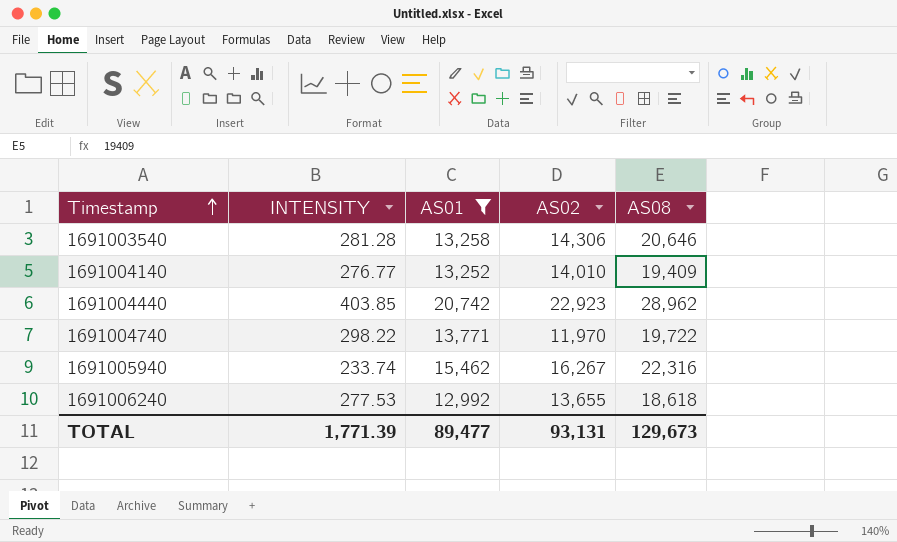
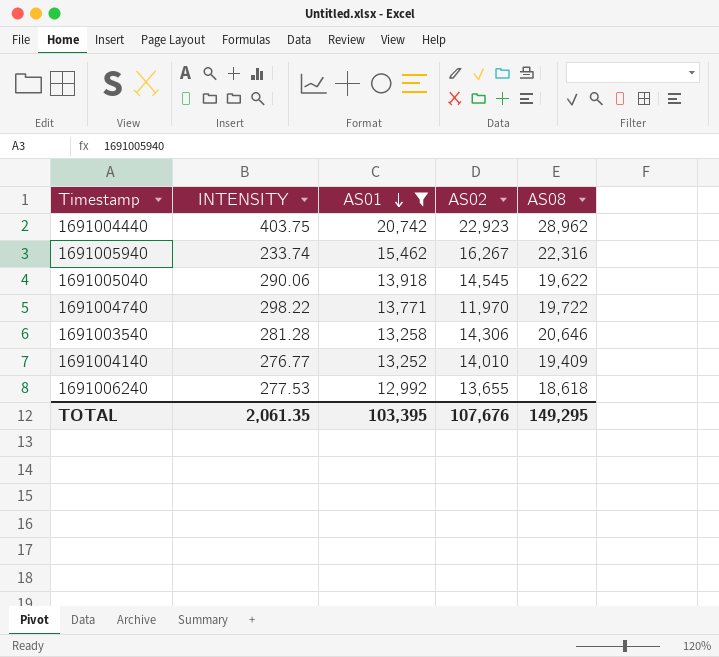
row order: Timestamp ascending -> AS01 descending
1691004440 | INTENSITY: 403.85 -> 403.75
row 1691005040: none -> 290.06 | 13,918 | 14,545 | 19,622
TOTAL | INTENSITY: 1,771.39 -> 2,061.35
TOTAL | AS01: 89,477 -> 103,395
TOTAL | AS02: 93,131 -> 107,676
TOTAL | AS08: 129,673 -> 149,295

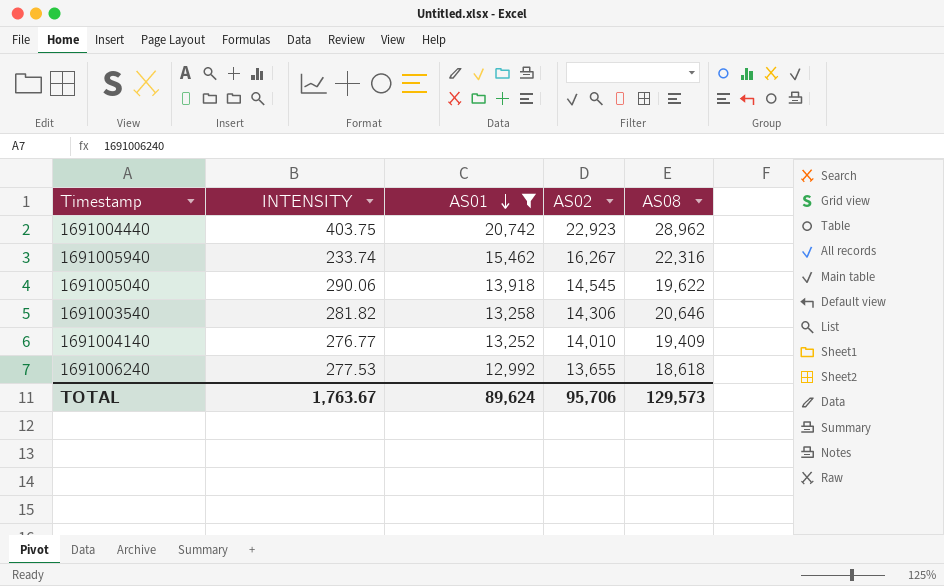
row 1691004740: 298.22 | 13,771 | 11,970 | 19,722 -> none
1691003540 | INTENSITY: 281.28 -> 281.82
TOTAL | INTENSITY: 2,061.35 -> 1,763.67
TOTAL | AS01: 103,395 -> 89,624
TOTAL | AS02: 107,676 -> 95,706
TOTAL | AS08: 149,295 -> 129,573

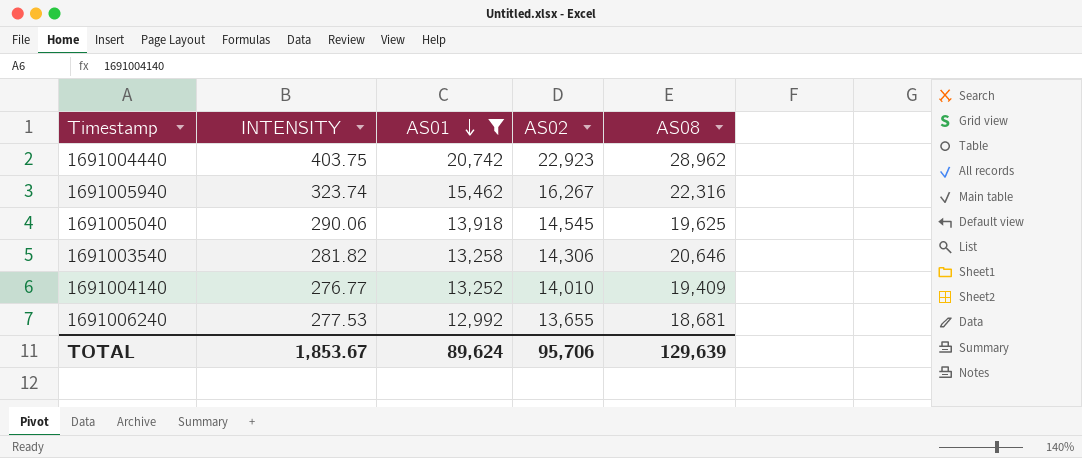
1691005940 | INTENSITY: 233.74 -> 323.74
1691005040 | AS08: 19,622 -> 19,625
1691006240 | AS08: 18,618 -> 18,681
TOTAL | INTENSITY: 1,763.67 -> 1,853.67
TOTAL | AS08: 129,573 -> 129,639

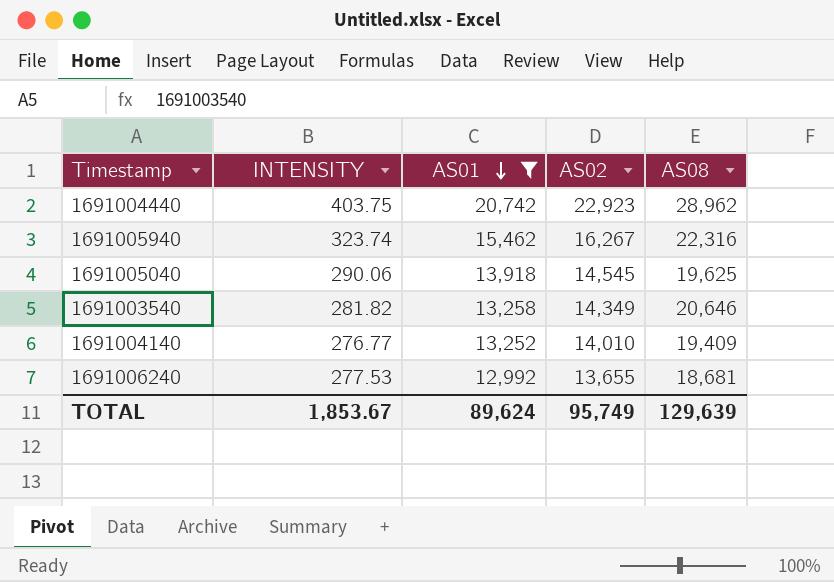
1691003540 | AS02: 14,306 -> 14,349
TOTAL | AS02: 95,706 -> 95,749

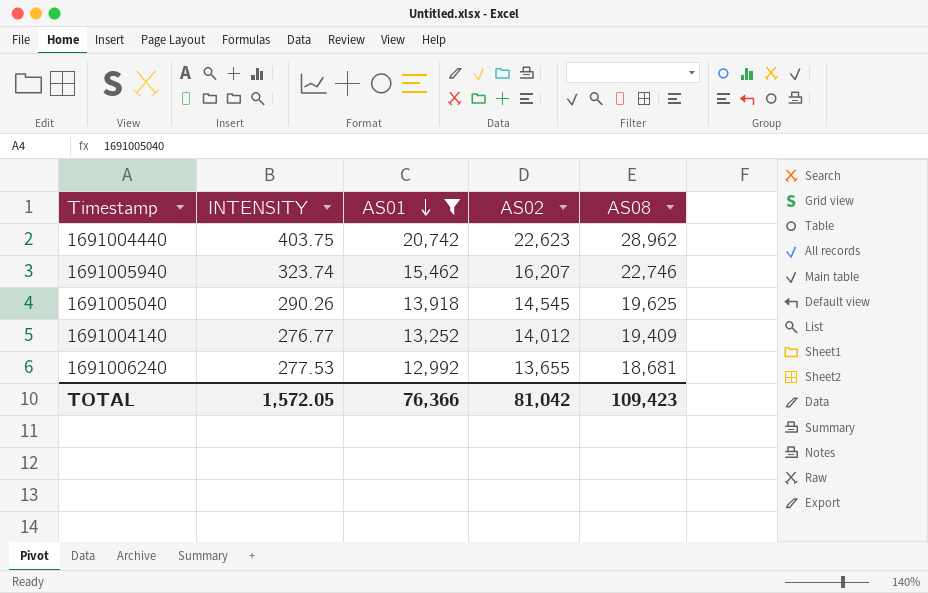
row 1691003540: 281.82 | 13,258 | 14,349 | 20,646 -> none
1691004440 | AS02: 22,923 -> 22,623
1691005940 | AS02: 16,267 -> 16,207
1691005940 | AS08: 22,316 -> 22,746
1691005040 | INTENSITY: 290.06 -> 290.26
1691004140 | AS02: 14,010 -> 14,012
TOTAL | INTENSITY: 1,853.67 -> 1,572.05
TOTAL | AS01: 89,624 -> 76,366
TOTAL | AS02: 95,749 -> 81,042
TOTAL | AS08: 129,639 -> 109,423

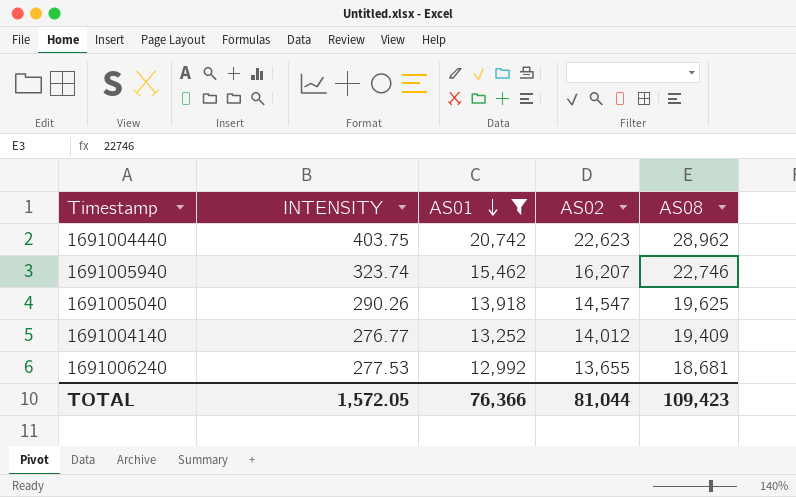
1691005040 | AS02: 14,545 -> 14,547
TOTAL | AS02: 81,042 -> 81,044

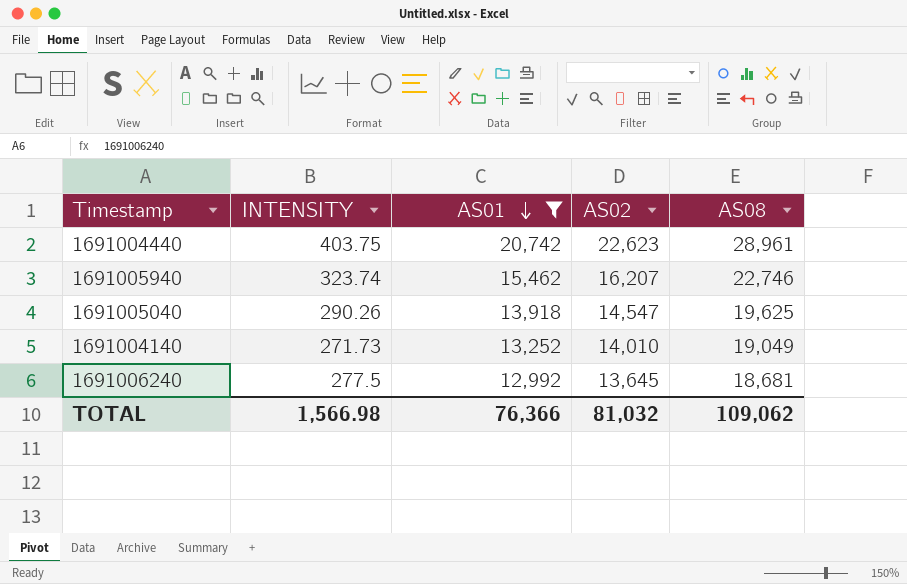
1691004440 | AS08: 28,962 -> 28,961
1691004140 | INTENSITY: 276.77 -> 271.73
1691004140 | AS02: 14,012 -> 14,010
1691004140 | AS08: 19,409 -> 19,049
1691006240 | INTENSITY: 277.53 -> 277.5
1691006240 | AS02: 13,655 -> 13,645
TOTAL | INTENSITY: 1,572.05 -> 1,566.98
TOTAL | AS02: 81,044 -> 81,032
TOTAL | AS08: 109,423 -> 109,062

